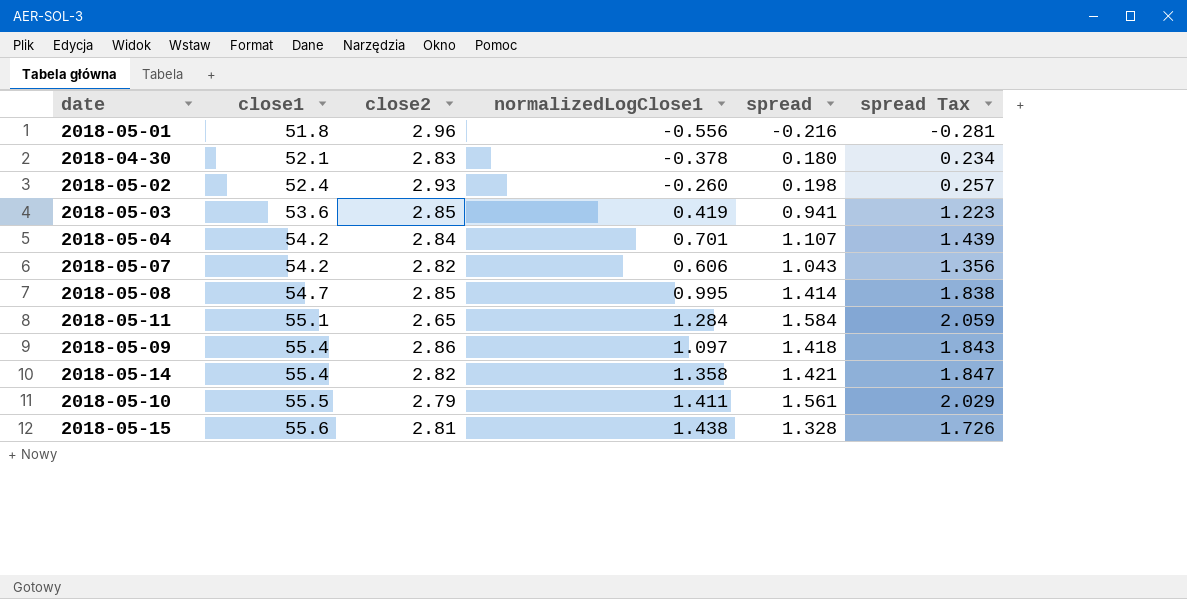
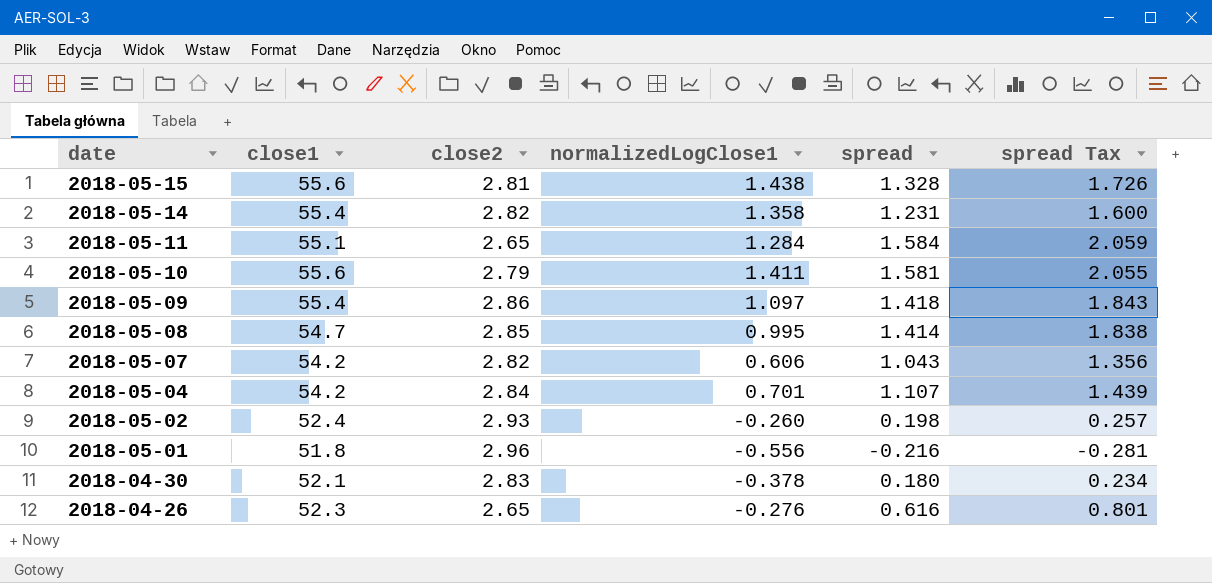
row order: close1 ascending -> date descending
row 2018-05-03: 53.6 | 2.85 | 0.419 | 0.941 | 1.223 -> none
2018-05-14 | spread: 1.421 -> 1.231
2018-05-14 | spread Tax: 1.847 -> 1.600
2018-05-10 | close1: 55.5 -> 55.6
2018-05-10 | spread: 1.561 -> 1.581
2018-05-10 | spread Tax: 2.029 -> 2.055
row 2018-04-26: none -> 52.3 | 2.65 | -0.276 | 0.616 | 0.801

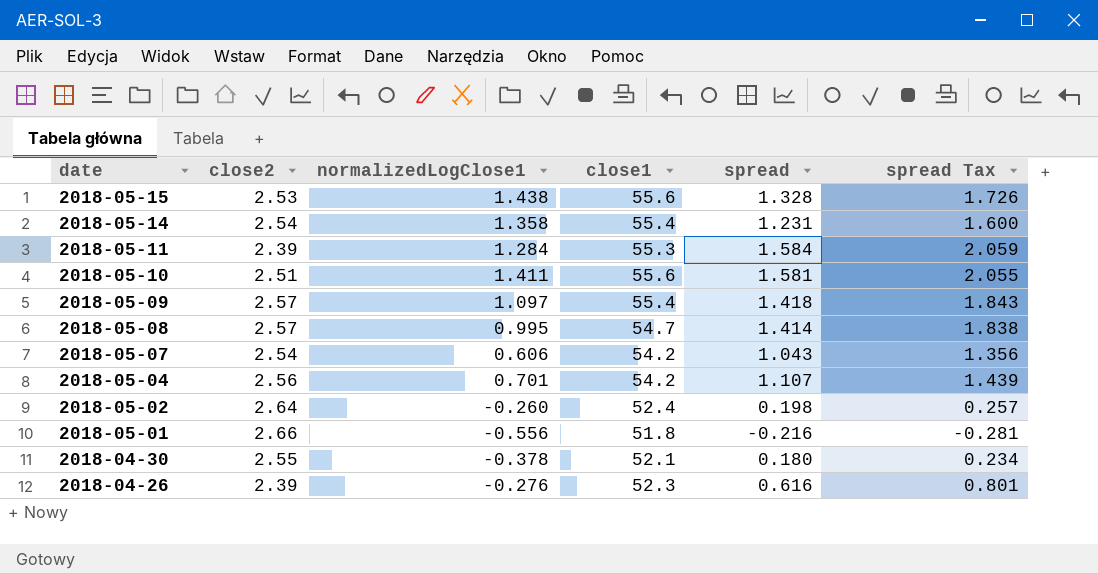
column close1 | position: 2 -> 4
2018-05-15 | close2: 2.81 -> 2.53
2018-05-14 | close2: 2.82 -> 2.54
2018-05-11 | close2: 2.65 -> 2.39
2018-05-11 | close1: 55.1 -> 55.3
2018-05-10 | close2: 2.79 -> 2.51
2018-05-09 | close2: 2.86 -> 2.57
2018-05-08 | close2: 2.85 -> 2.57
2018-05-07 | close2: 2.82 -> 2.54
2018-05-04 | close2: 2.84 -> 2.56
2018-05-02 | close2: 2.93 -> 2.64
2018-05-01 | close2: 2.96 -> 2.66
2018-04-30 | close2: 2.83 -> 2.55
2018-04-26 | close2: 2.65 -> 2.39

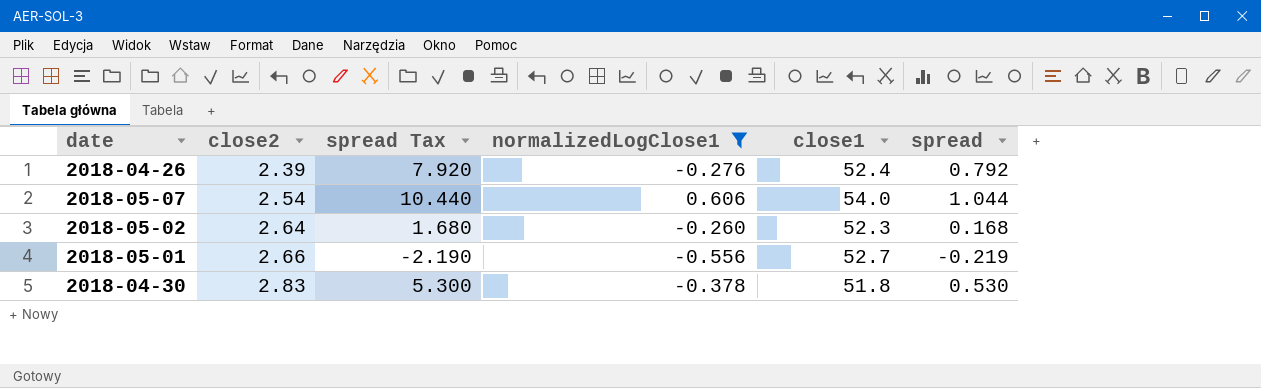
filter: none -> normalizedLogClose1 <= 0.606
row order: date descending -> close2 ascending
column spread Tax | formula: [spread] * 1.3 -> [spread] * 10
column spread Tax | position: 6 -> 3
2018-04-26 | close1: 52.3 -> 52.4
2018-04-26 | spread: 0.616 -> 0.792
2018-05-07 | close1: 54.2 -> 54.0
2018-05-07 | spread: 1.043 -> 1.044
2018-05-02 | close1: 52.4 -> 52.3
2018-05-02 | spread: 0.198 -> 0.168
2018-05-01 | close1: 51.8 -> 52.7
2018-05-01 | spread: -0.216 -> -0.219
2018-04-30 | close2: 2.55 -> 2.83
2018-04-30 | close1: 52.1 -> 51.8
2018-04-30 | spread: 0.180 -> 0.530

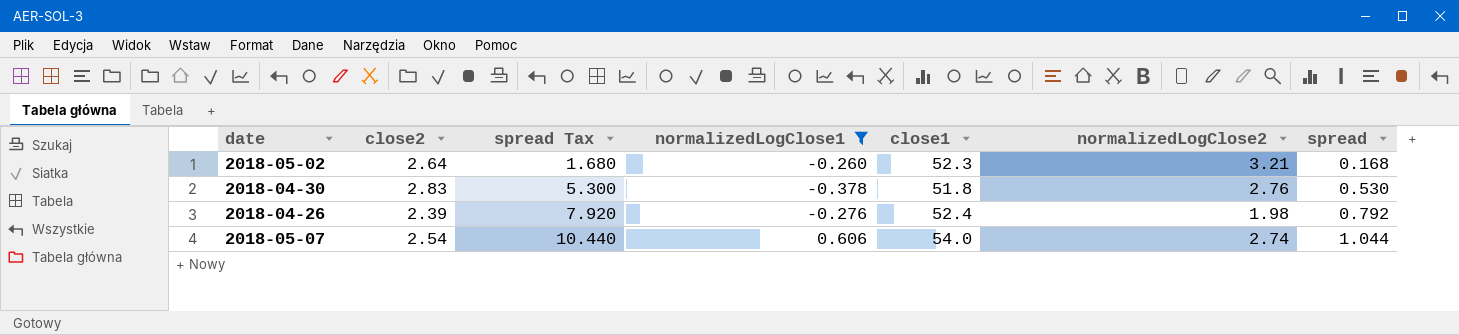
row order: close2 ascending -> spread Tax ascending
column normalizedLogClose2 | position: none -> 6
row 2018-05-01: 2.66 | -2.190 | -0.556 | 52.7 | -0.219 -> none

